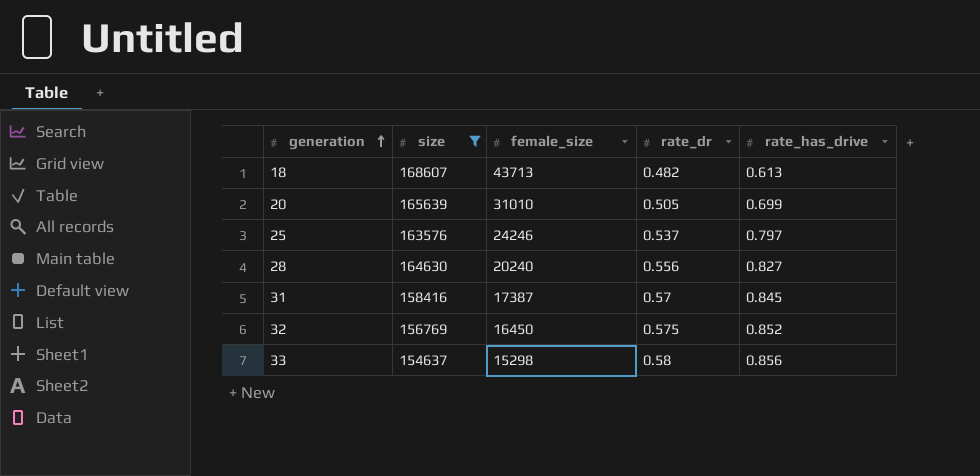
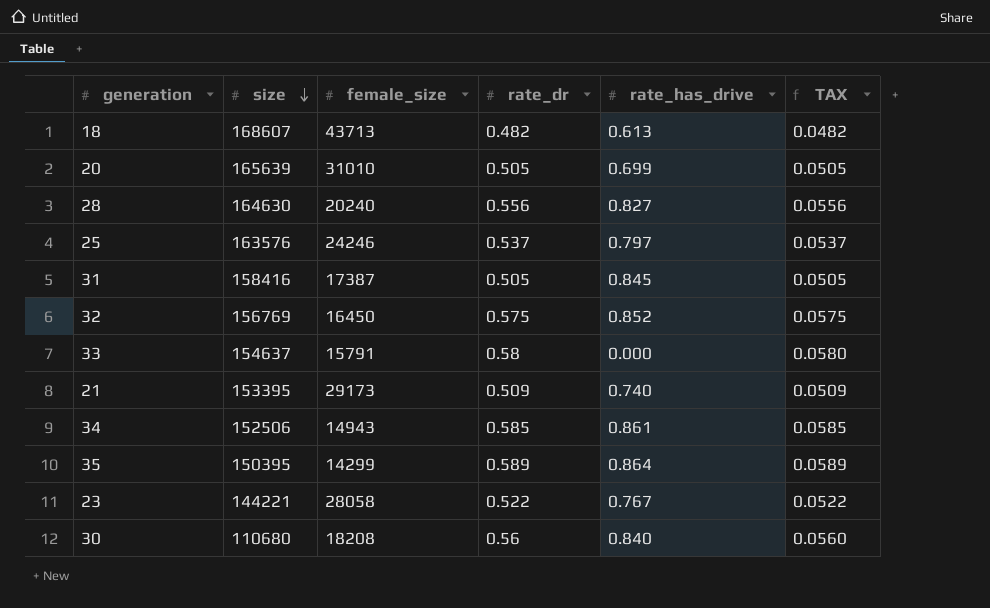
filter: size >= 154637 -> none
row order: generation ascending -> size descending
column TAX | formula: none -> [rate_dr] * 0.1
31 | rate_dr: 0.57 -> 0.505
33 | female_size: 15298 -> 15791
33 | rate_has_drive: 0.856 -> 0.000

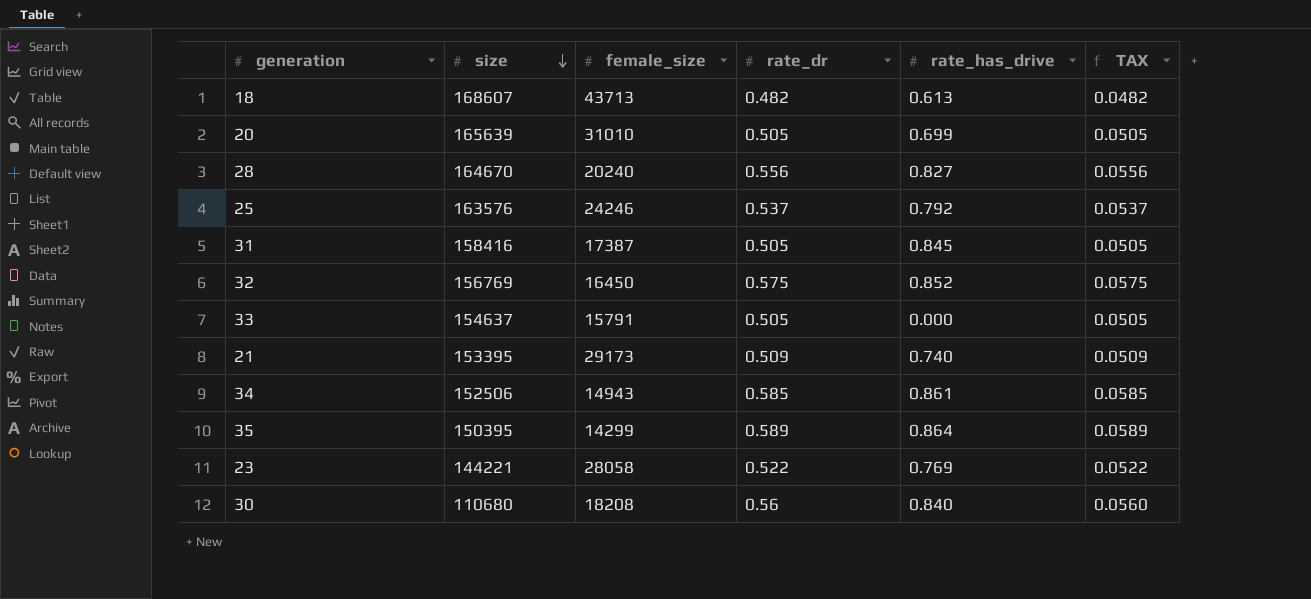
28 | size: 164630 -> 164670
25 | rate_has_drive: 0.797 -> 0.792
33 | rate_dr: 0.58 -> 0.505
33 | TAX: 0.0580 -> 0.0505
23 | rate_has_drive: 0.767 -> 0.769

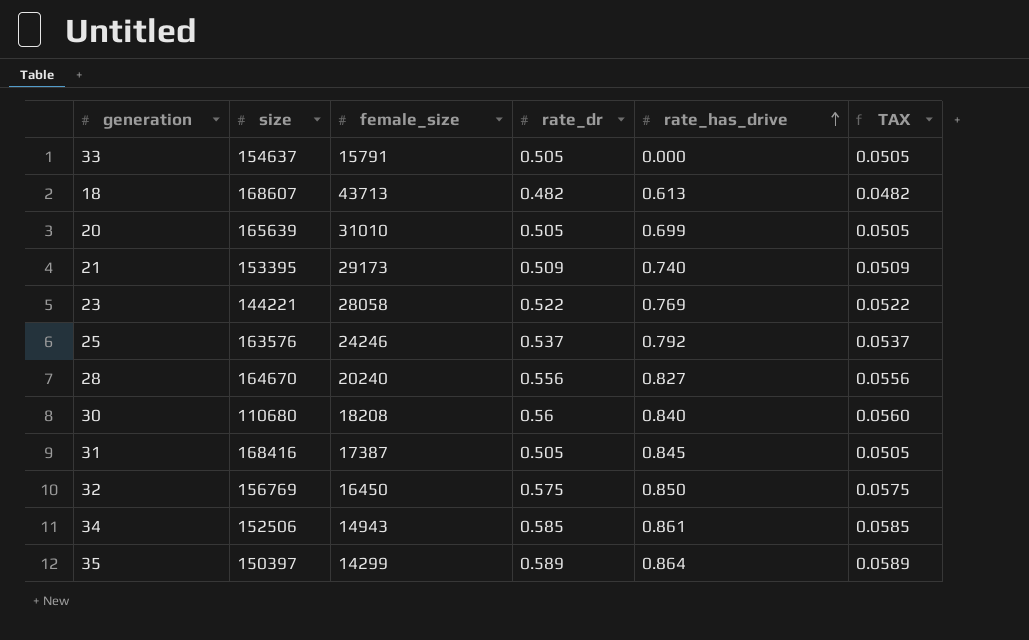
row order: size descending -> rate_has_drive ascending
31 | size: 158416 -> 168416
32 | rate_has_drive: 0.852 -> 0.850
35 | size: 150395 -> 150397

